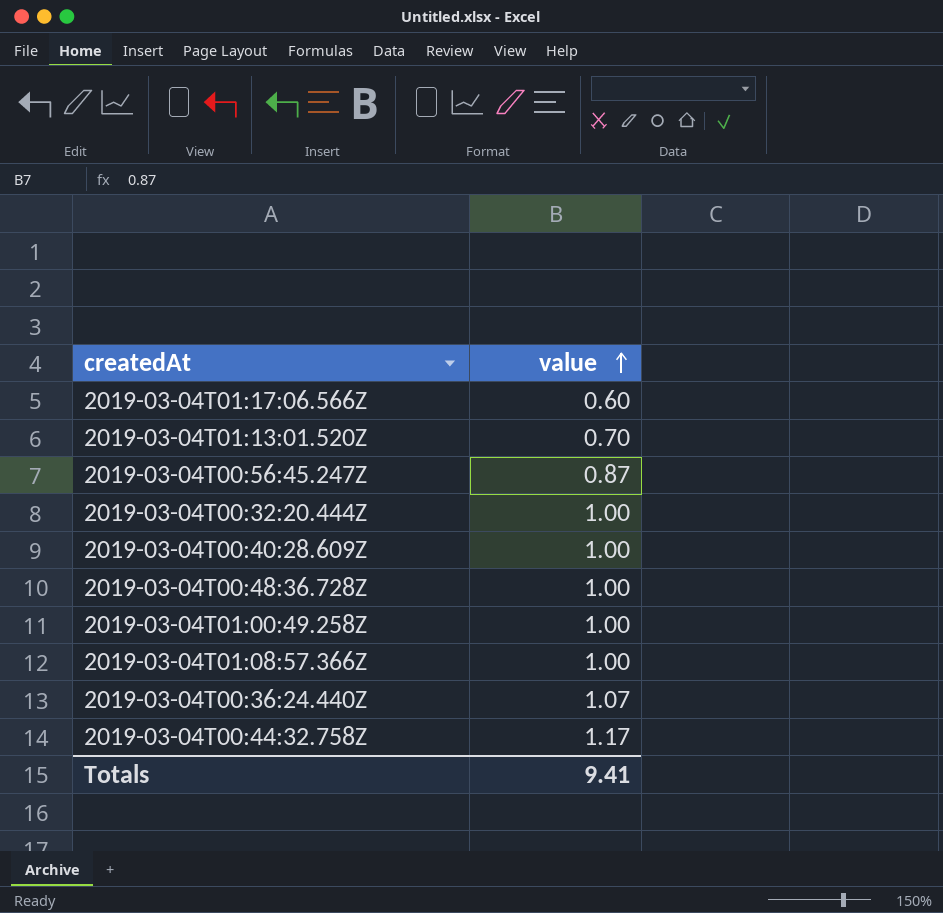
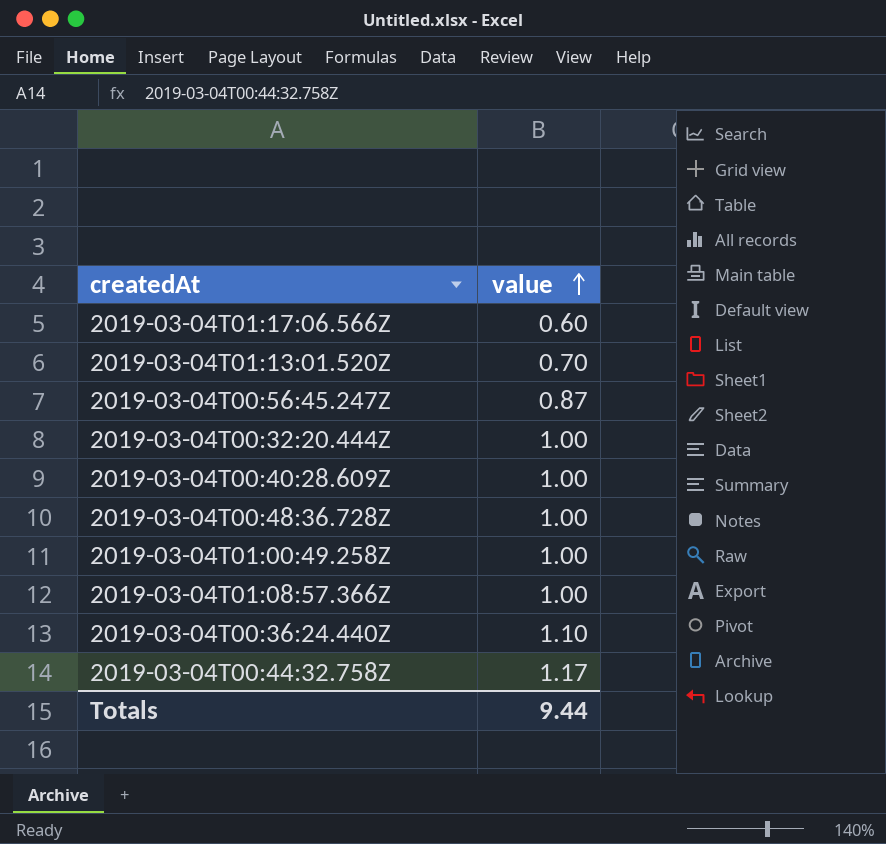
2019-03-04T00:36:24.440Z | value: 1.07 -> 1.10
Totals | value: 9.41 -> 9.44

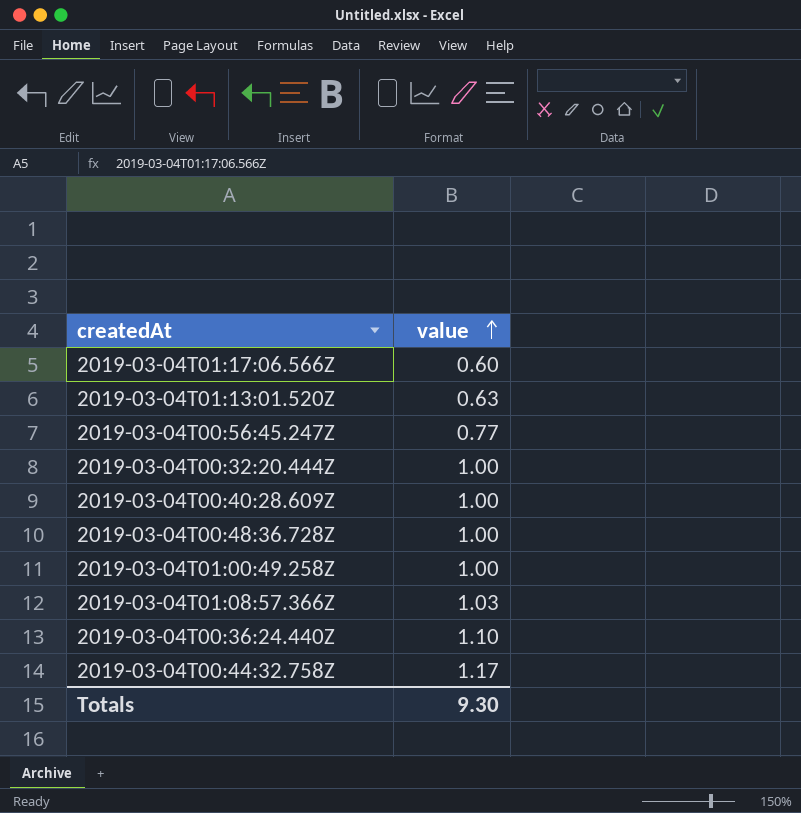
2019-03-04T01:13:01.520Z | value: 0.70 -> 0.63
2019-03-04T00:56:45.247Z | value: 0.87 -> 0.77
2019-03-04T01:08:57.366Z | value: 1.00 -> 1.03
Totals | value: 9.44 -> 9.30

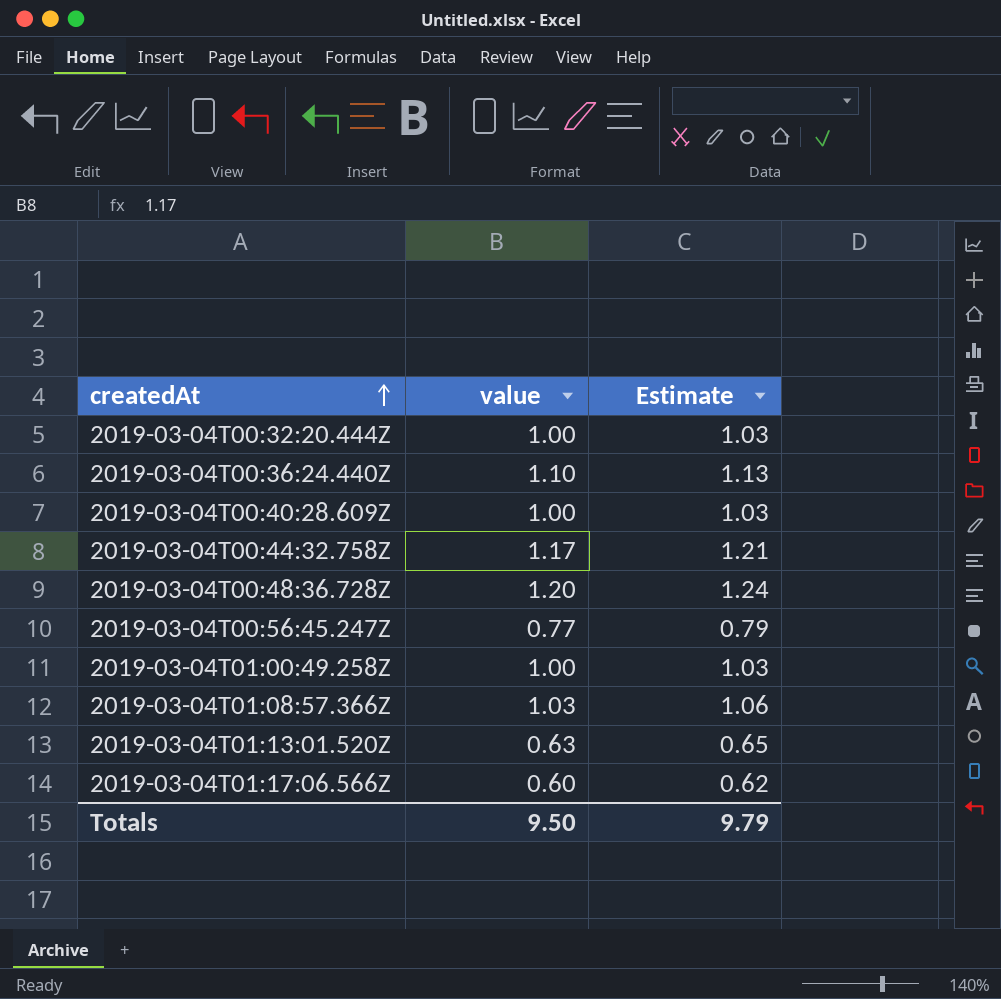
row order: value ascending -> createdAt ascending
column Estimate | formula: none -> [value] * 1.03
2019-03-04T00:48:36.728Z | value: 1.00 -> 1.20
Totals | value: 9.30 -> 9.50

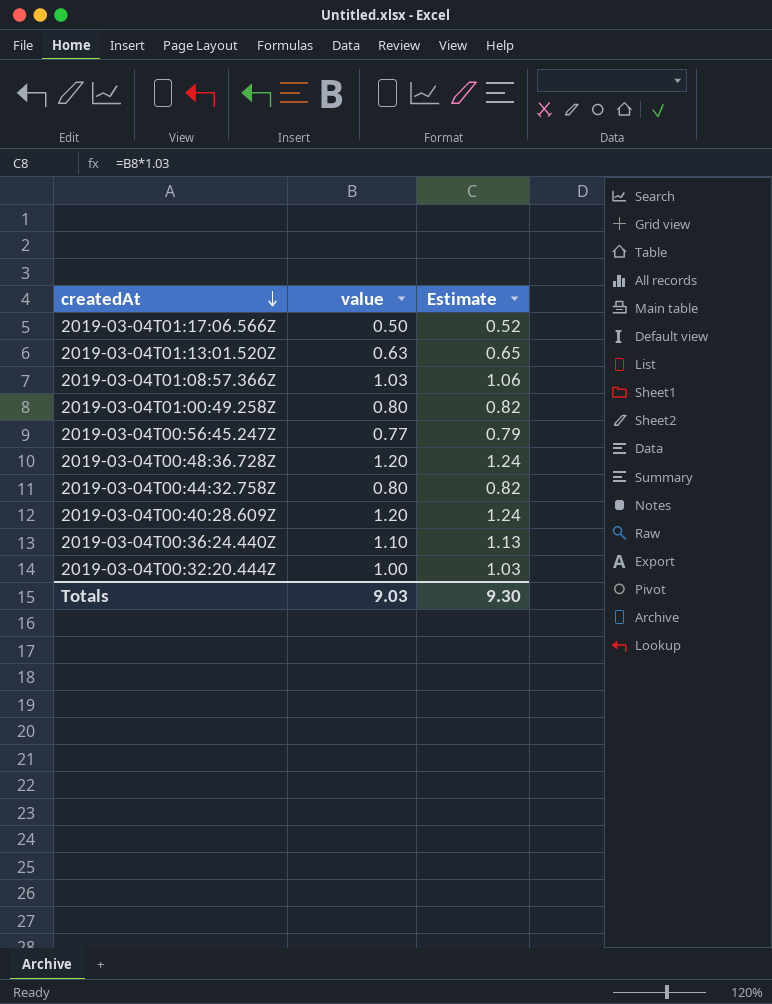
row order: createdAt ascending -> createdAt descending
2019-03-04T01:17:06.566Z | value: 0.60 -> 0.50
2019-03-04T01:17:06.566Z | Estimate: 0.62 -> 0.52
2019-03-04T01:00:49.258Z | value: 1.00 -> 0.80
2019-03-04T01:00:49.258Z | Estimate: 1.03 -> 0.82
2019-03-04T00:44:32.758Z | value: 1.17 -> 0.80
2019-03-04T00:44:32.758Z | Estimate: 1.21 -> 0.82
2019-03-04T00:40:28.609Z | value: 1.00 -> 1.20
2019-03-04T00:40:28.609Z | Estimate: 1.03 -> 1.24
Totals | value: 9.50 -> 9.03
Totals | Estimate: 9.79 -> 9.30

